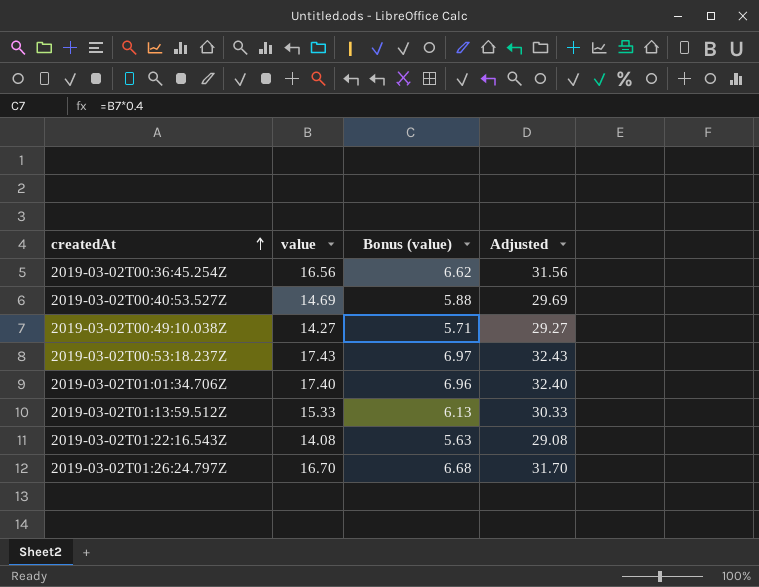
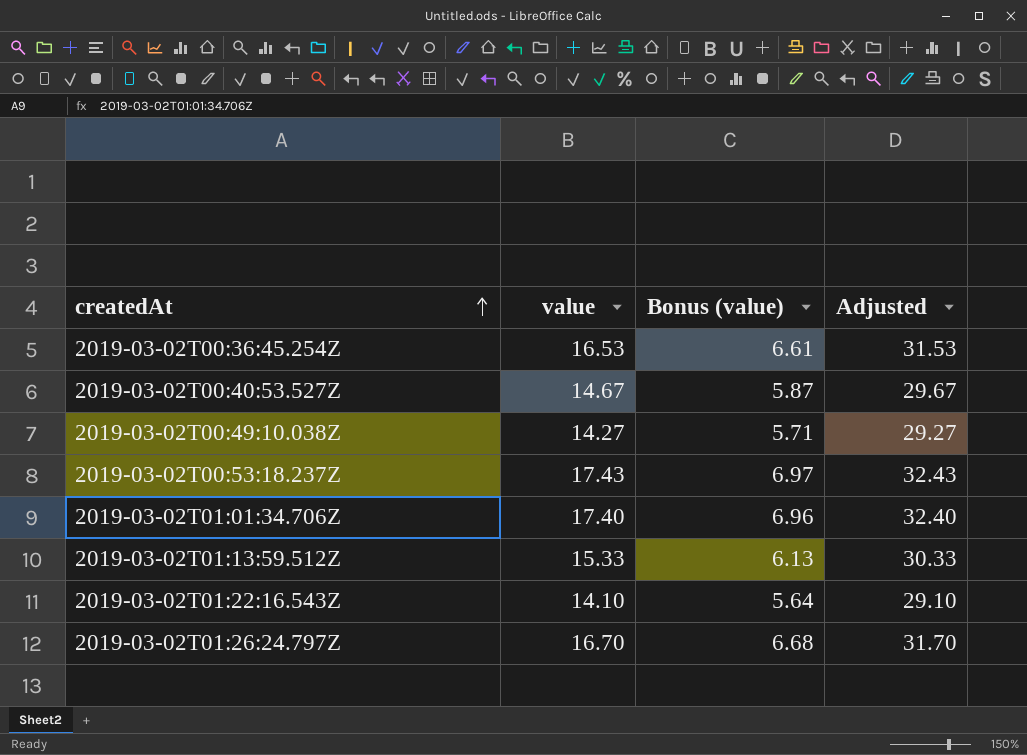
2019-03-02T00:36:45.254Z | value: 16.56 -> 16.53
2019-03-02T00:36:45.254Z | Bonus (value): 6.62 -> 6.61
2019-03-02T00:36:45.254Z | Adjusted: 31.56 -> 31.53
2019-03-02T00:40:53.527Z | value: 14.69 -> 14.67
2019-03-02T00:40:53.527Z | Bonus (value): 5.88 -> 5.87
2019-03-02T00:40:53.527Z | Adjusted: 29.69 -> 29.67
2019-03-02T01:22:16.543Z | value: 14.08 -> 14.10
2019-03-02T01:22:16.543Z | Bonus (value): 5.63 -> 5.64
2019-03-02T01:22:16.543Z | Adjusted: 29.08 -> 29.10

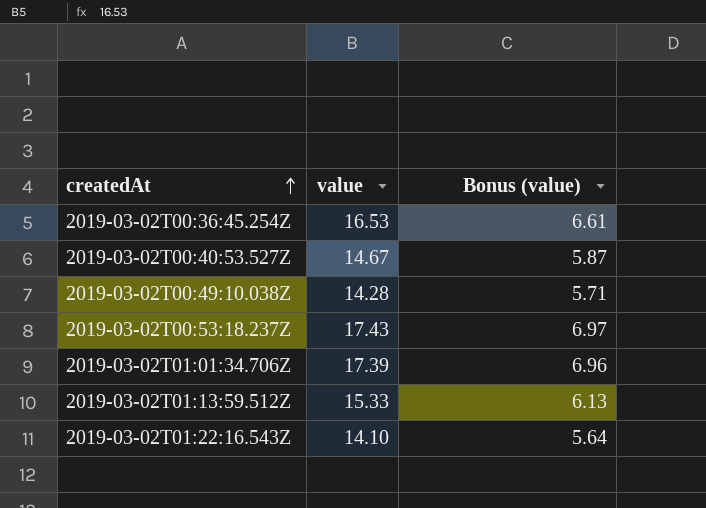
column Adjusted | formula: [value] + 15 -> none
row 2019-03-02T01:26:24.797Z: 16.70 | 6.68 | 31.70 -> none
2019-03-02T00:49:10.038Z | value: 14.27 -> 14.28
2019-03-02T01:01:34.706Z | value: 17.40 -> 17.39

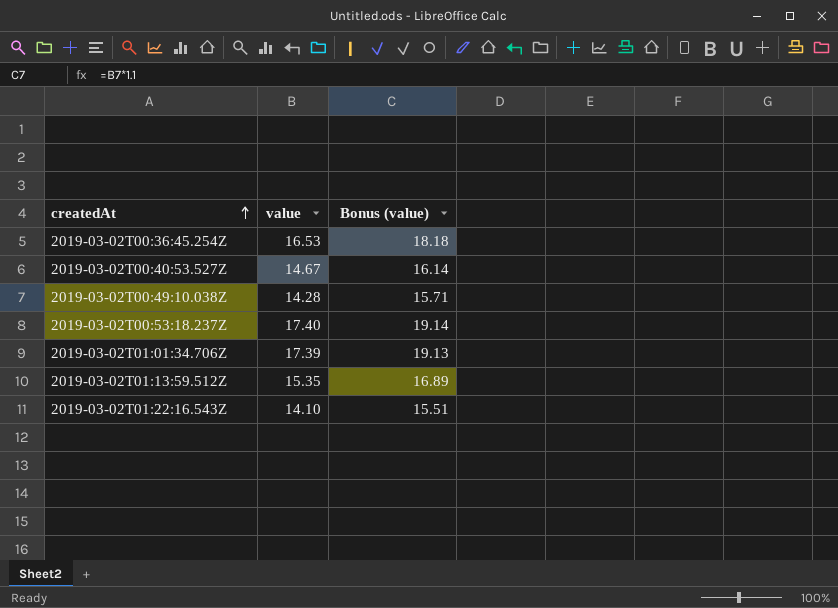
column Bonus (value) | formula: [value] * 0.4 -> [value] * 1.1
2019-03-02T00:53:18.237Z | value: 17.43 -> 17.40
2019-03-02T01:13:59.512Z | value: 15.33 -> 15.35

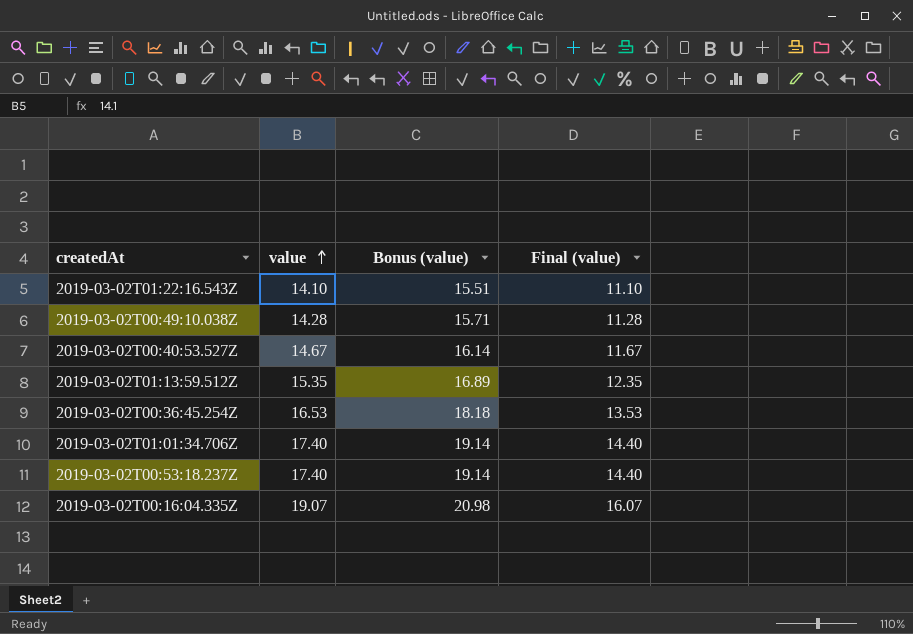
row order: createdAt ascending -> value ascending
column Final (value) | formula: none -> [value] - 3
2019-03-02T01:01:34.706Z | value: 17.39 -> 17.40
2019-03-02T01:01:34.706Z | Bonus (value): 19.13 -> 19.14
row 2019-03-02T00:16:04.335Z: none -> 19.07 | 20.98 | 16.07

